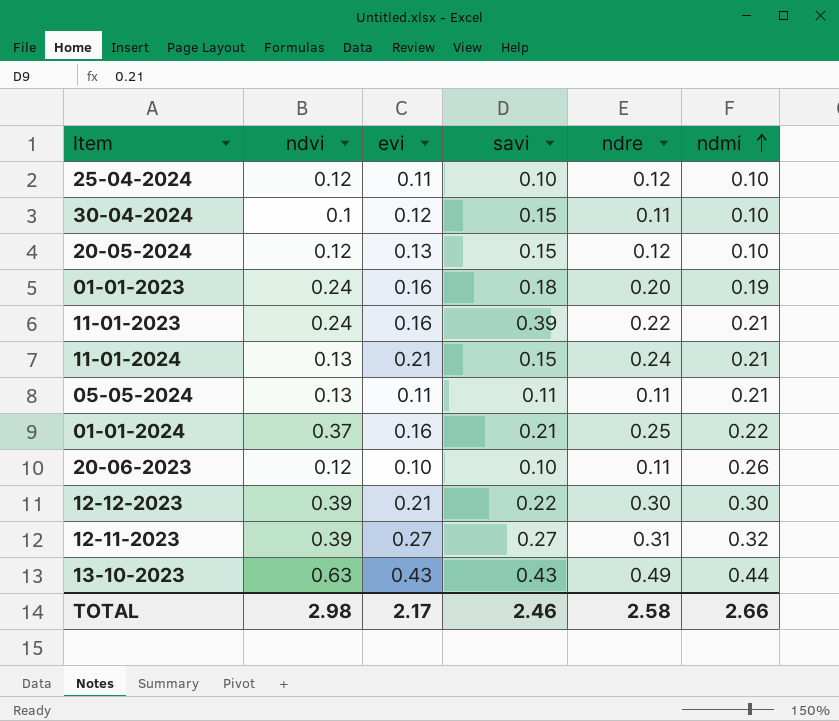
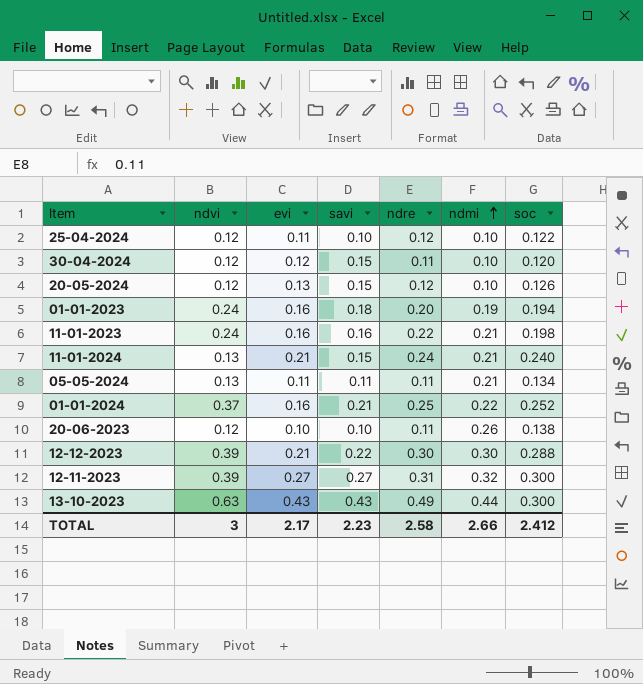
column soc | position: none -> 7
30-04-2024 | ndvi: 0.1 -> 0.12
11-01-2023 | savi: 0.39 -> 0.16
TOTAL | ndvi: 2.98 -> 3
TOTAL | savi: 2.46 -> 2.23

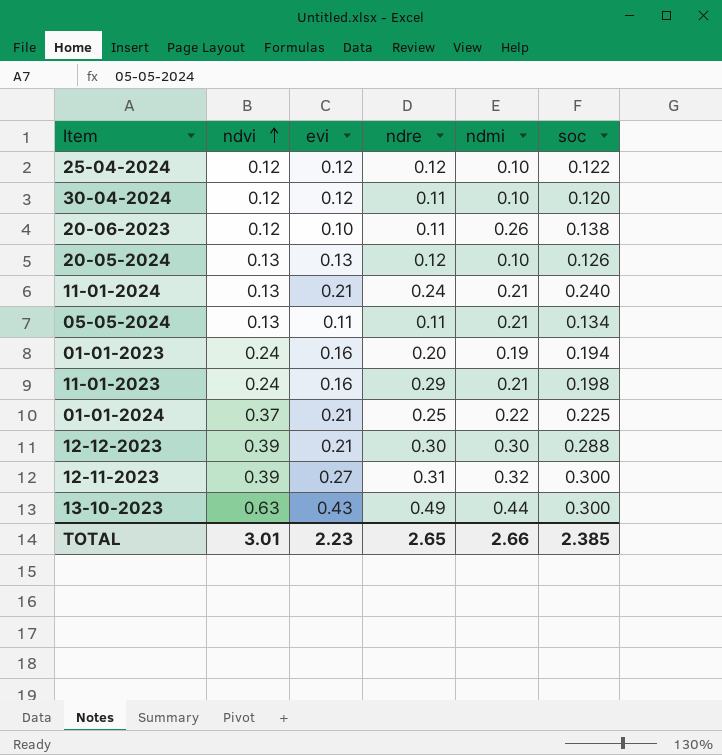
row order: ndmi ascending -> ndvi ascending
column savi | position: 4 -> none
25-04-2024 | evi: 0.11 -> 0.12
20-05-2024 | ndvi: 0.12 -> 0.13
11-01-2023 | ndre: 0.22 -> 0.29
01-01-2024 | evi: 0.16 -> 0.21
01-01-2024 | soc: 0.252 -> 0.225
TOTAL | ndvi: 3 -> 3.01
TOTAL | evi: 2.17 -> 2.23
TOTAL | ndre: 2.58 -> 2.65
TOTAL | soc: 2.412 -> 2.385

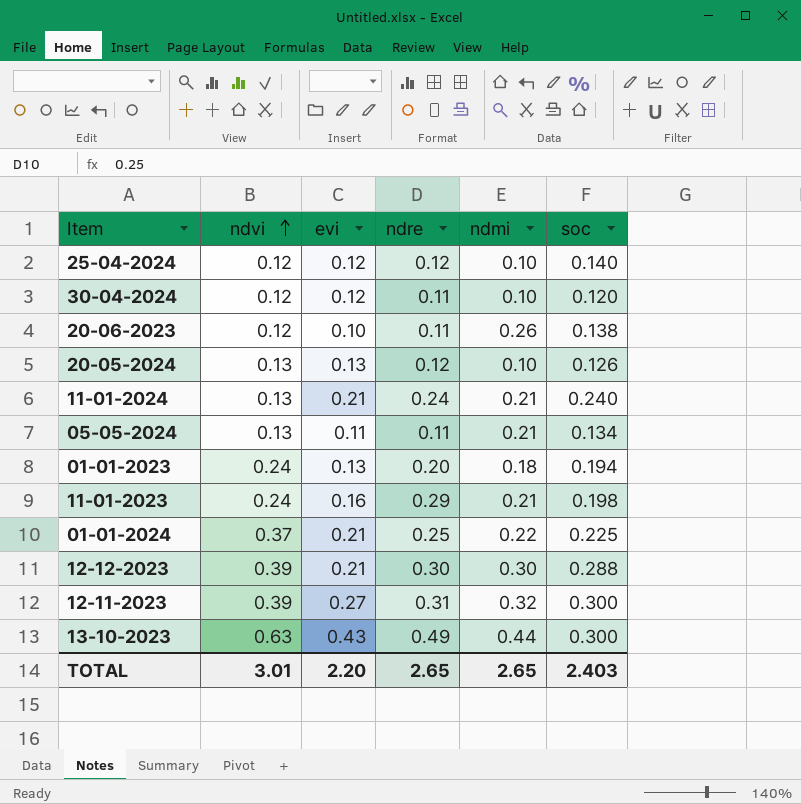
25-04-2024 | soc: 0.122 -> 0.140
01-01-2023 | evi: 0.16 -> 0.13
01-01-2023 | ndmi: 0.19 -> 0.18
TOTAL | evi: 2.23 -> 2.20
TOTAL | ndmi: 2.66 -> 2.65
TOTAL | soc: 2.385 -> 2.403

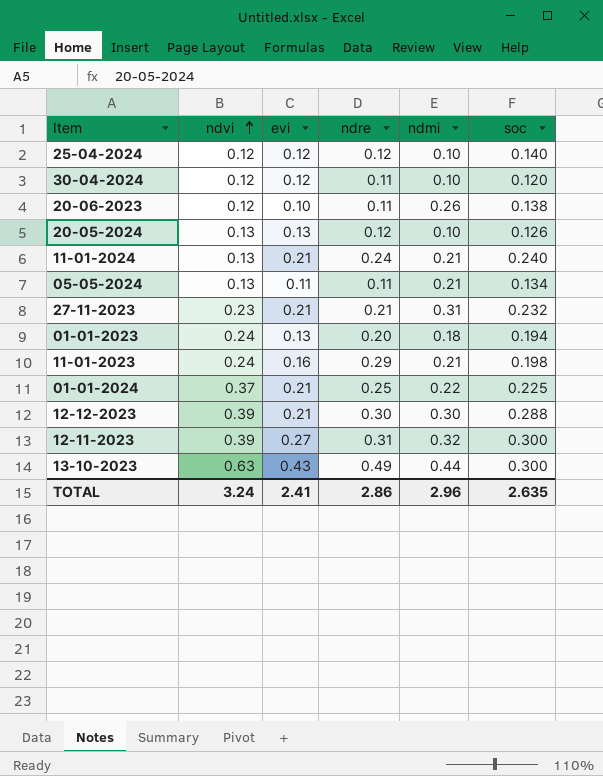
row 27-11-2023: none -> 0.23 | 0.21 | 0.21 | 0.31 | 0.232
TOTAL | ndvi: 3.01 -> 3.24
TOTAL | evi: 2.20 -> 2.41
TOTAL | ndre: 2.65 -> 2.86
TOTAL | ndmi: 2.65 -> 2.96
TOTAL | soc: 2.403 -> 2.635

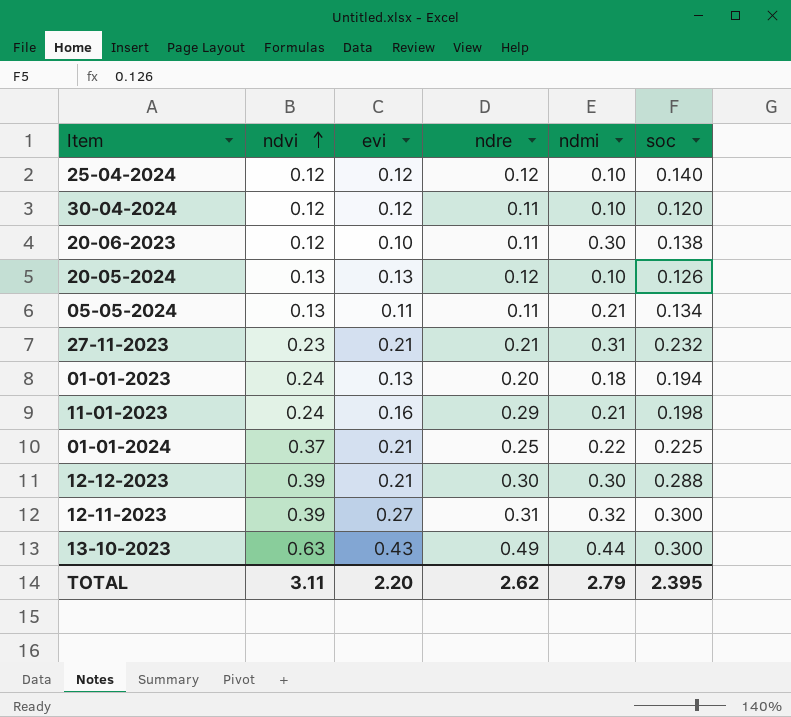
row 11-01-2024: 0.13 | 0.21 | 0.24 | 0.21 | 0.240 -> none
20-06-2023 | ndmi: 0.26 -> 0.30
TOTAL | ndvi: 3.24 -> 3.11
TOTAL | evi: 2.41 -> 2.20
TOTAL | ndre: 2.86 -> 2.62
TOTAL | ndmi: 2.96 -> 2.79
TOTAL | soc: 2.635 -> 2.395

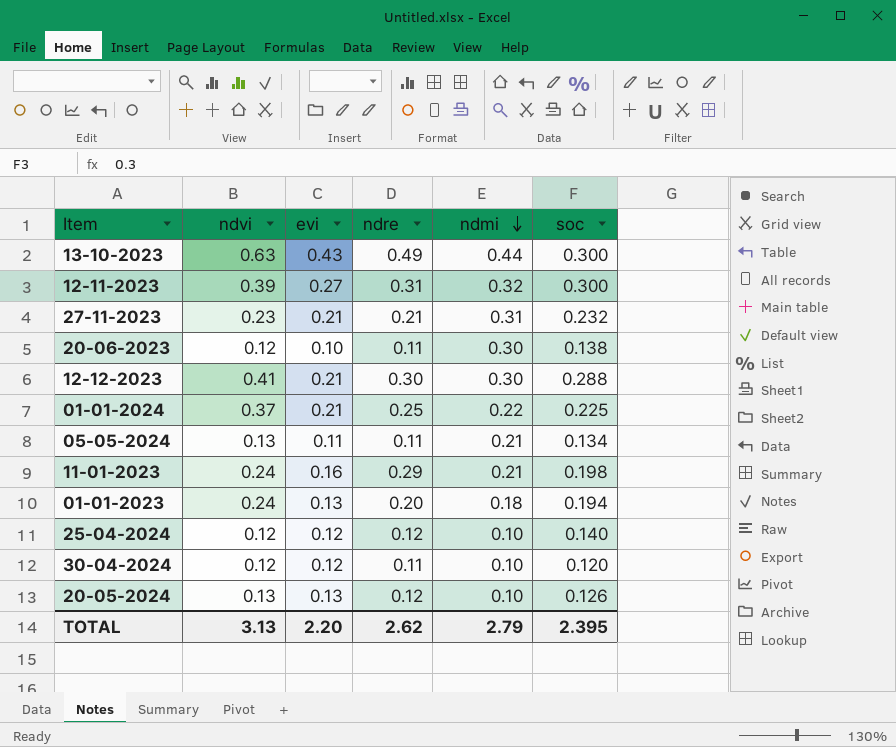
row order: ndvi ascending -> ndmi descending
12-12-2023 | ndvi: 0.39 -> 0.41
TOTAL | ndvi: 3.11 -> 3.13

